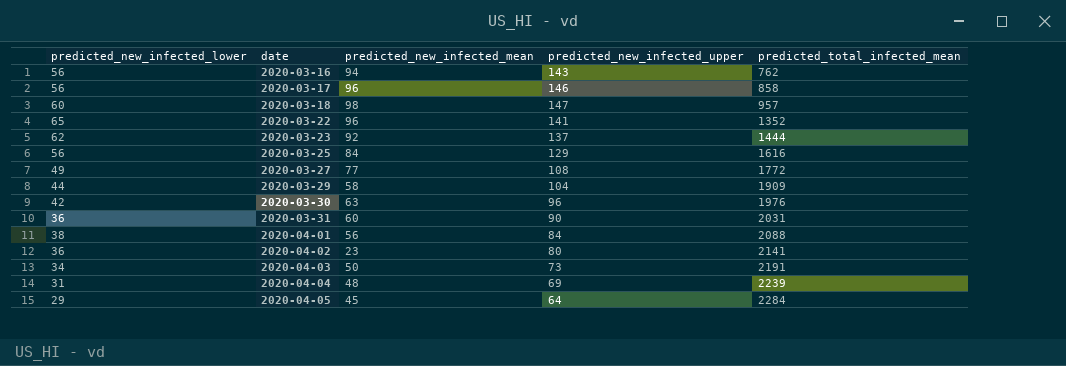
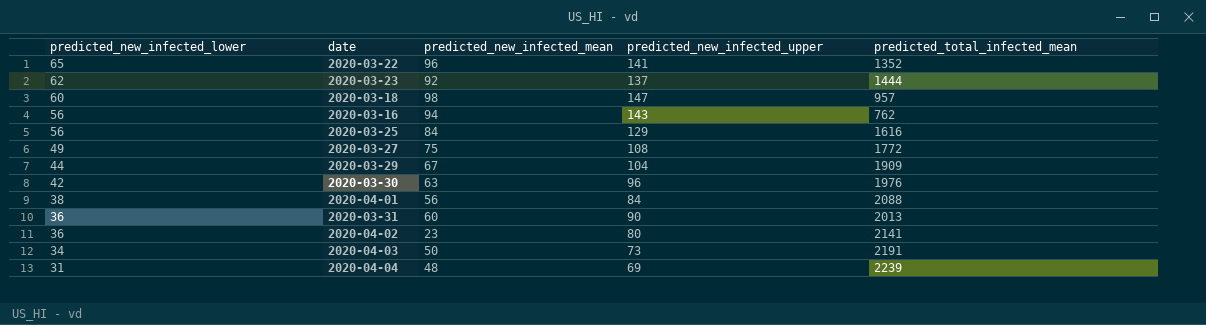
row order: date ascending -> predicted_new_infected_lower descending
row 2020-03-17: 56 | 96 | 146 | 858 -> none
row 2020-04-05: 29 | 45 | 64 | 2284 -> none
2020-03-27 | predicted_new_infected_mean: 77 -> 75
2020-03-29 | predicted_new_infected_mean: 58 -> 67
2020-03-31 | predicted_total_infected_mean: 2031 -> 2013

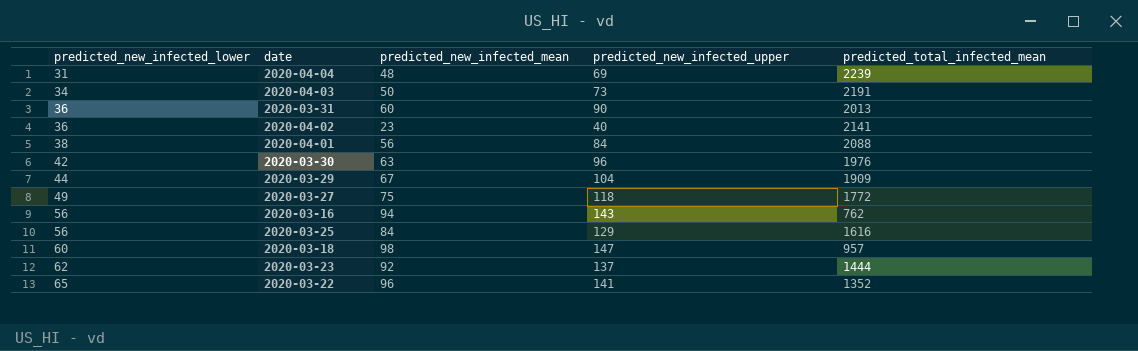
row order: predicted_new_infected_lower descending -> predicted_new_infected_lower ascending
2020-04-02 | predicted_new_infected_upper: 80 -> 40
2020-03-27 | predicted_new_infected_upper: 108 -> 118

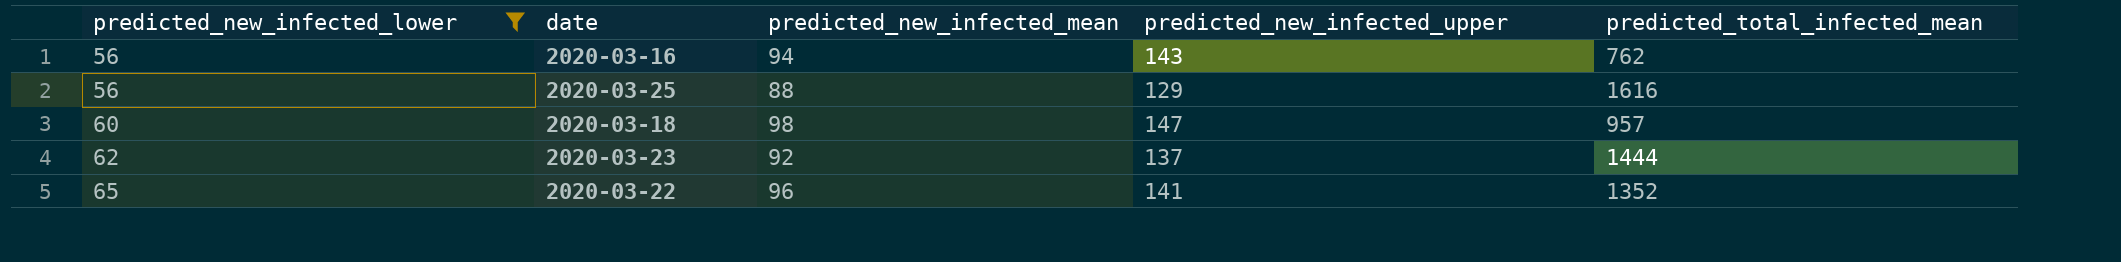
filter: none -> predicted_new_infected_lower >= 56
2020-03-25 | predicted_new_infected_mean: 84 -> 88

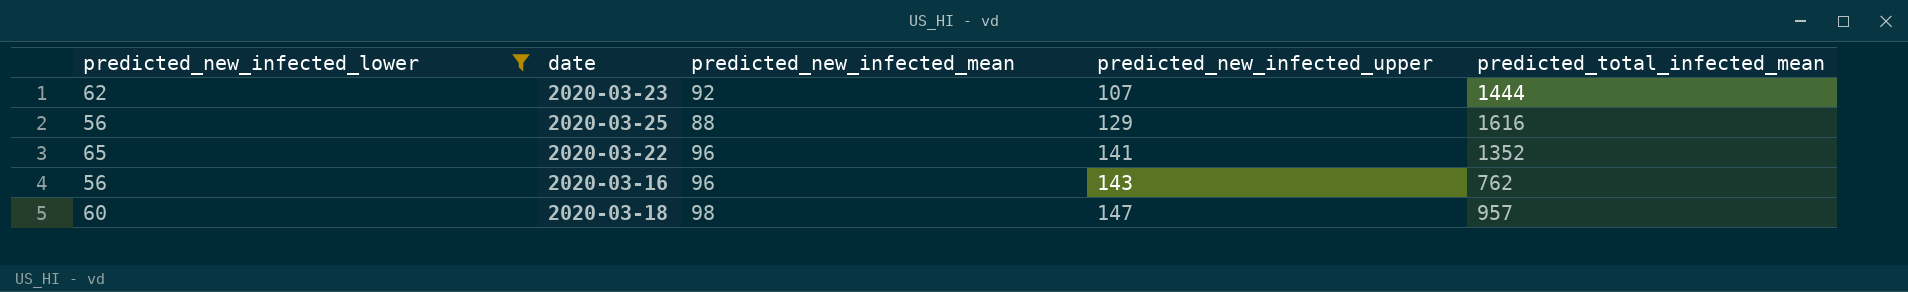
row order: predicted_new_infected_lower ascending -> predicted_new_infected_upper ascending
2020-03-23 | predicted_new_infected_upper: 137 -> 107
2020-03-16 | predicted_new_infected_mean: 94 -> 96

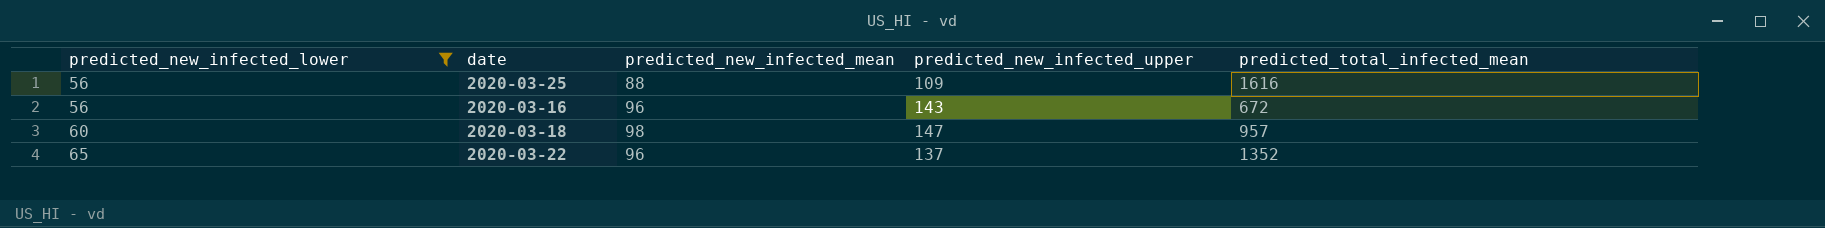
row order: predicted_new_infected_upper ascending -> predicted_new_infected_lower ascending
row 2020-03-23: 62 | 92 | 107 | 1444 -> none
2020-03-25 | predicted_new_infected_upper: 129 -> 109
2020-03-16 | predicted_total_infected_mean: 762 -> 672
2020-03-22 | predicted_new_infected_upper: 141 -> 137

